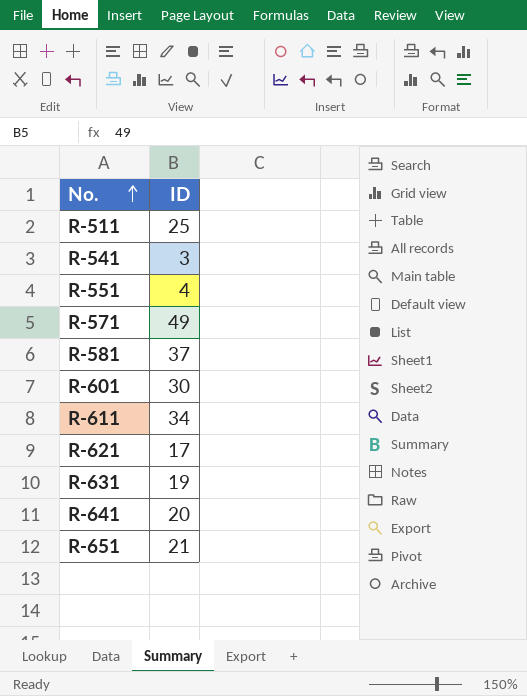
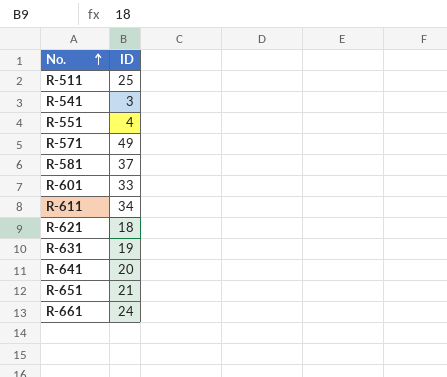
R-601 | ID: 30 -> 33
R-621 | ID: 17 -> 18
row R-661: none -> 24

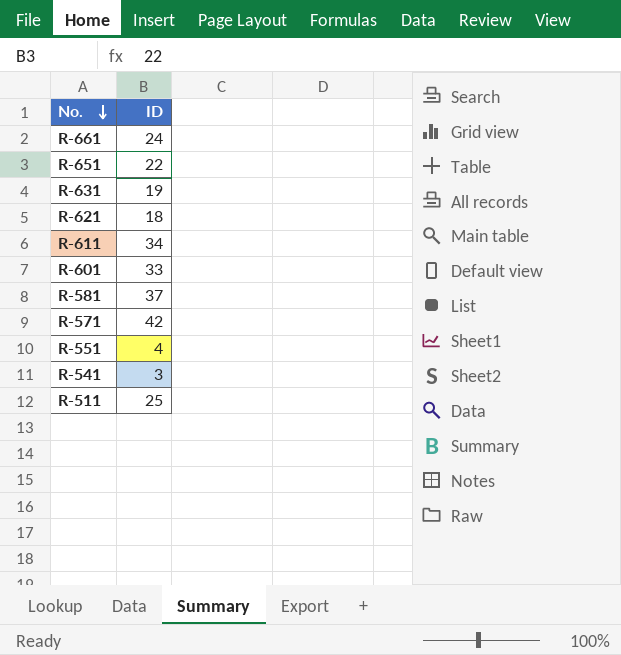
row order: No. ascending -> No. descending
row R-641: 20 -> none
R-651 | ID: 21 -> 22
R-571 | ID: 49 -> 42

